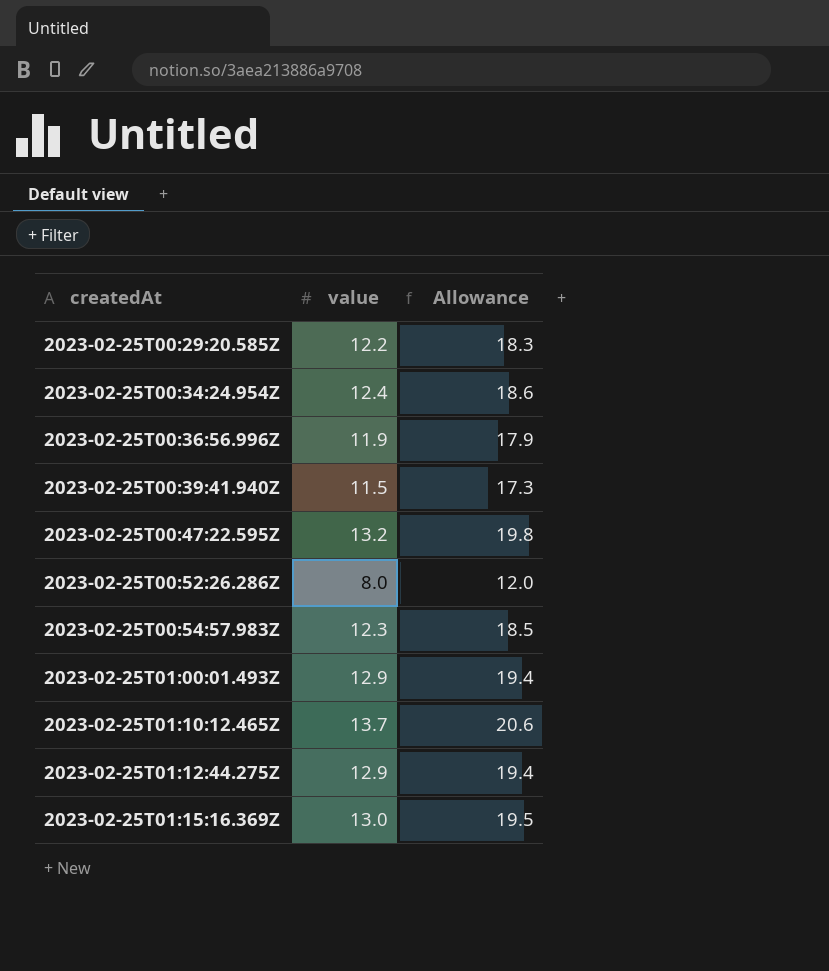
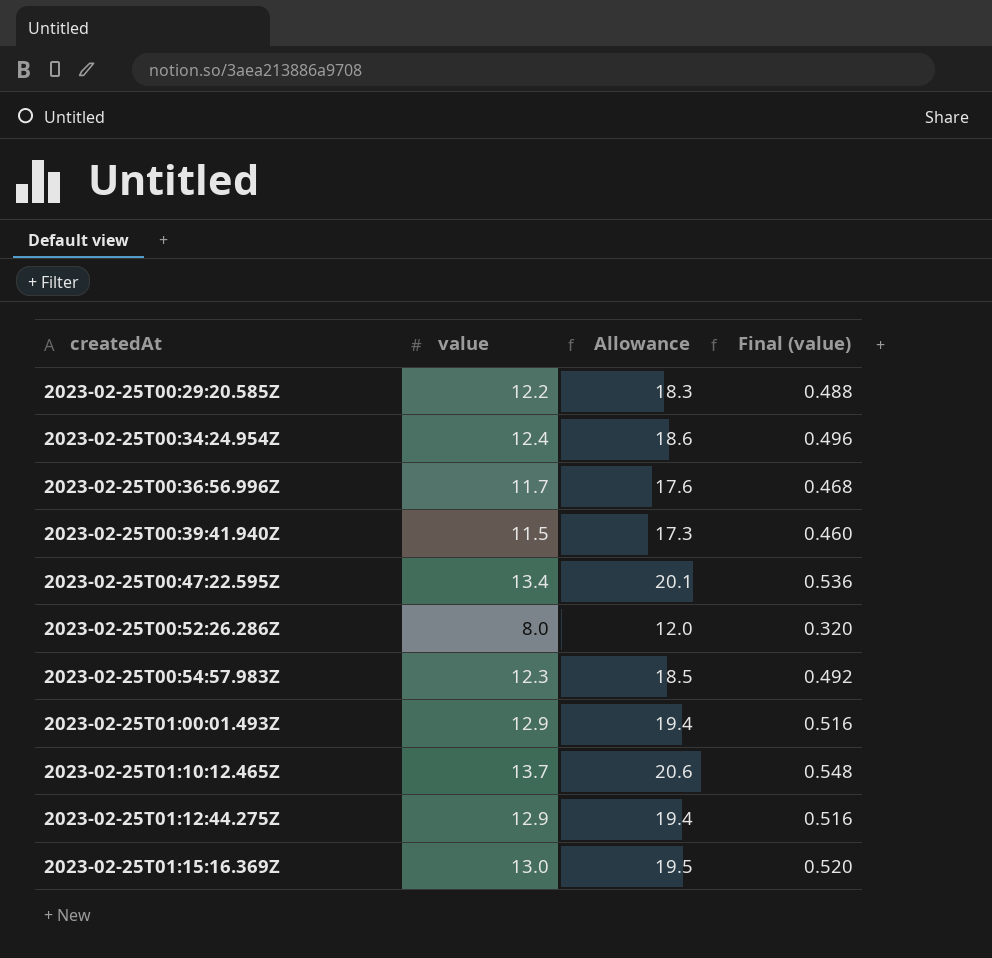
column Final (value) | formula: none -> [value] * 0.04
2023-02-25T00:36:56.996Z | value: 11.9 -> 11.7
2023-02-25T00:36:56.996Z | Allowance: 17.9 -> 17.6
2023-02-25T00:47:22.595Z | value: 13.2 -> 13.4
2023-02-25T00:47:22.595Z | Allowance: 19.8 -> 20.1

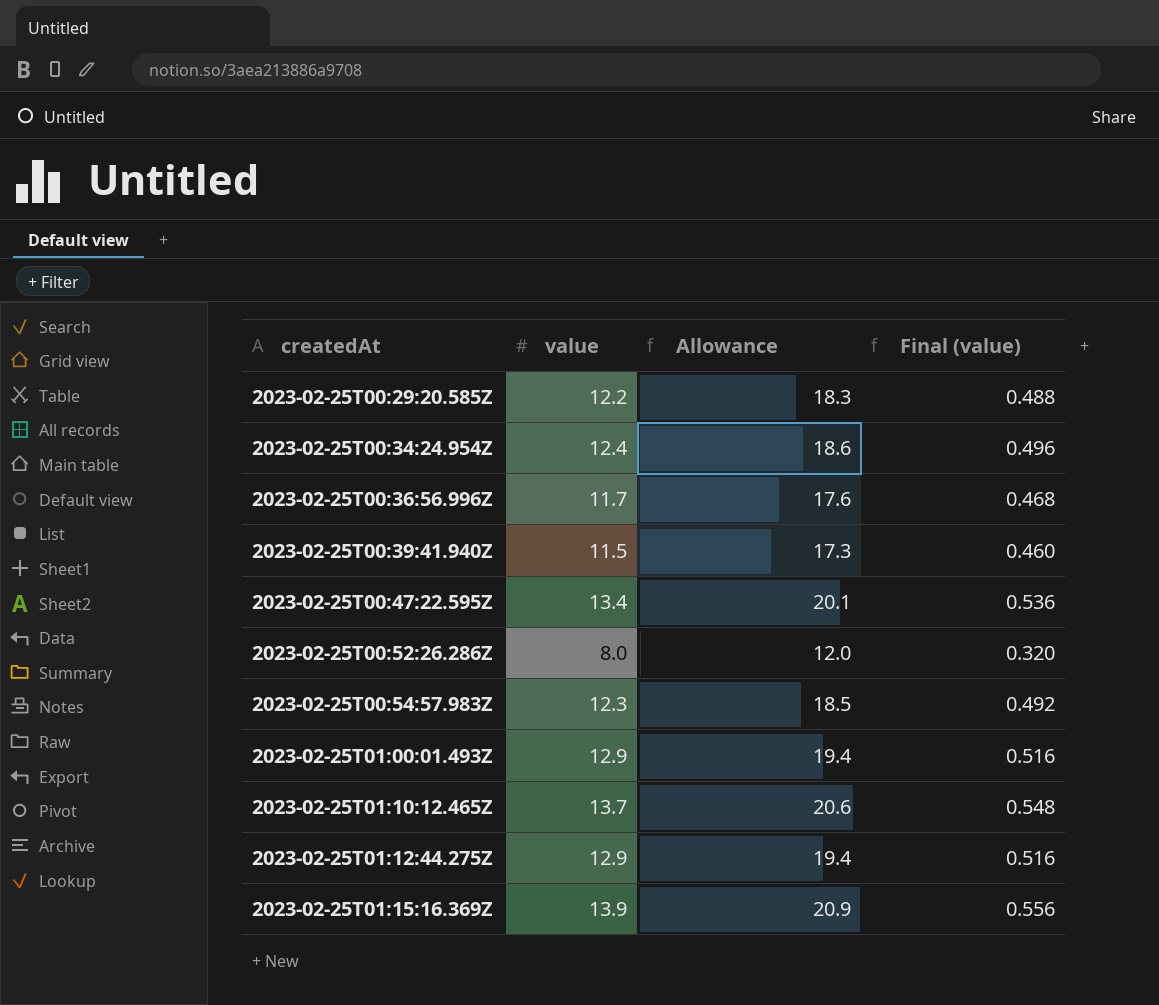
2023-02-25T01:15:16.369Z | value: 13.0 -> 13.9
2023-02-25T01:15:16.369Z | Allowance: 19.5 -> 20.9
2023-02-25T01:15:16.369Z | Final (value): 0.520 -> 0.556

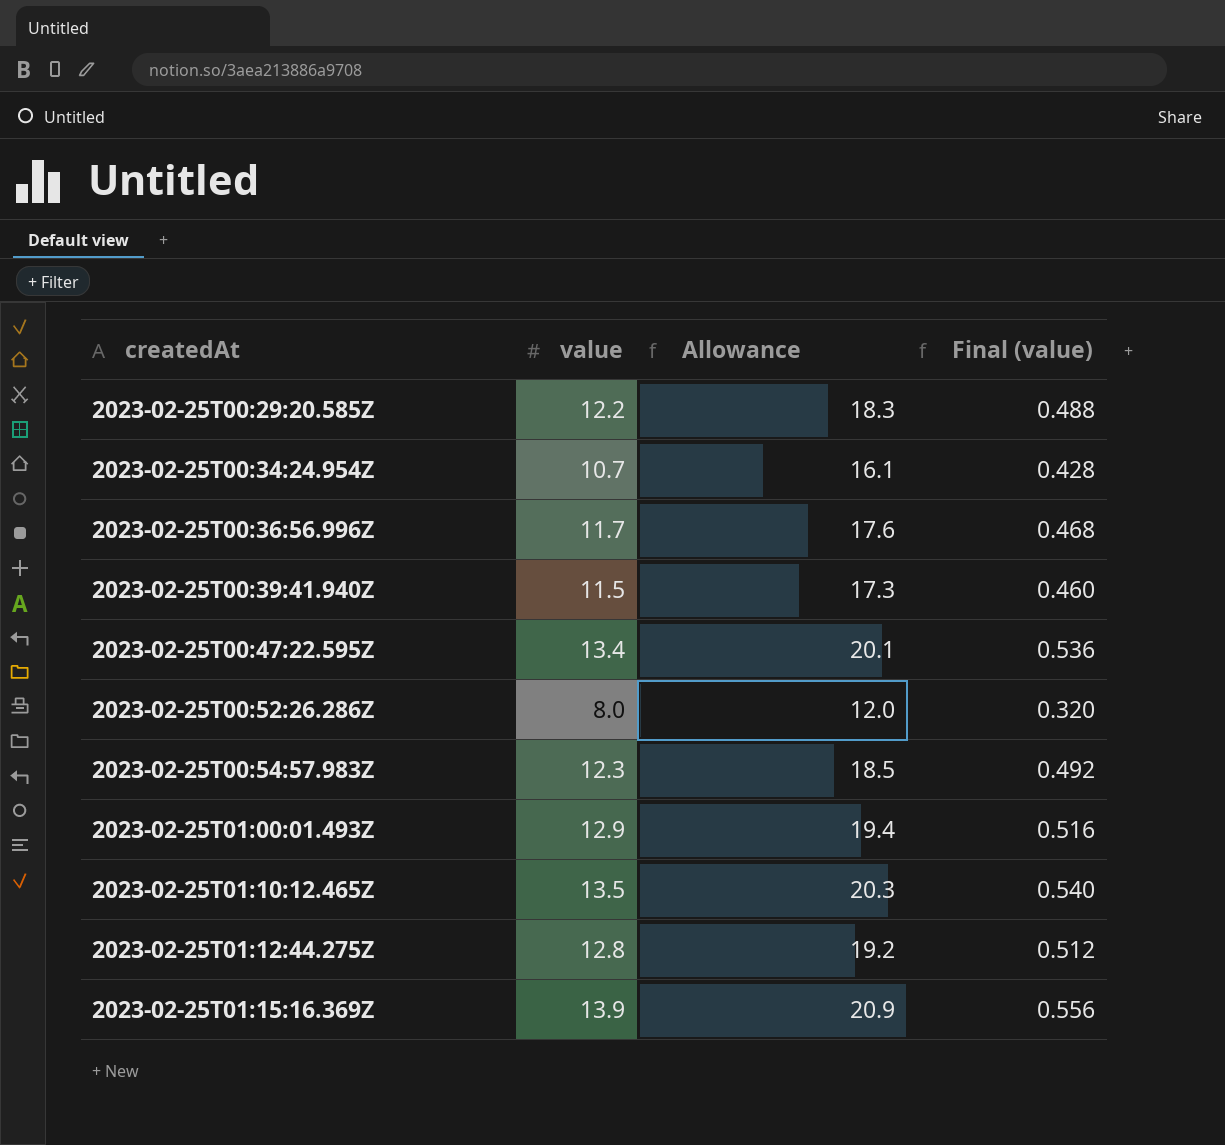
2023-02-25T00:34:24.954Z | value: 12.4 -> 10.7
2023-02-25T00:34:24.954Z | Allowance: 18.6 -> 16.1
2023-02-25T00:34:24.954Z | Final (value): 0.496 -> 0.428
2023-02-25T01:10:12.465Z | value: 13.7 -> 13.5
2023-02-25T01:10:12.465Z | Allowance: 20.6 -> 20.3
2023-02-25T01:10:12.465Z | Final (value): 0.548 -> 0.540
2023-02-25T01:12:44.275Z | value: 12.9 -> 12.8
2023-02-25T01:12:44.275Z | Allowance: 19.4 -> 19.2
2023-02-25T01:12:44.275Z | Final (value): 0.516 -> 0.512

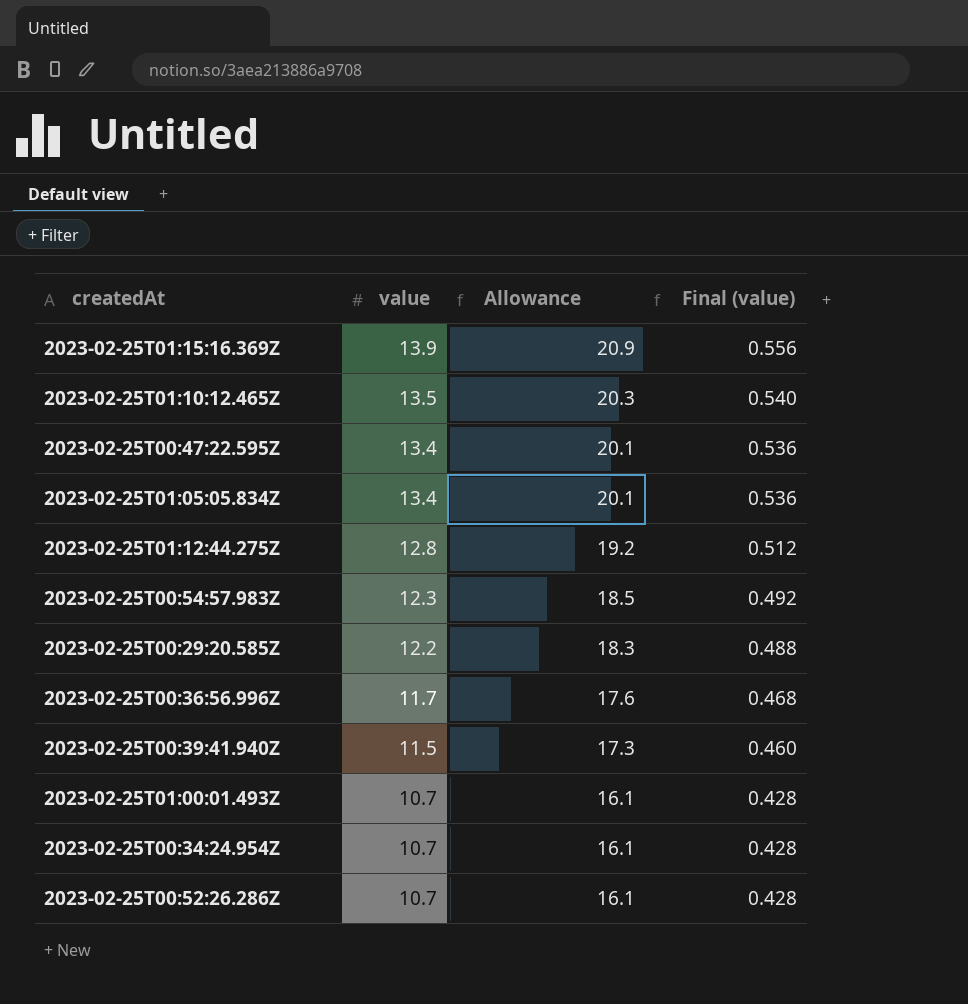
row order: createdAt ascending -> value descending
row 2023-02-25T01:05:05.834Z: none -> 13.4 | 20.1 | 0.536
2023-02-25T01:00:01.493Z | value: 12.9 -> 10.7
2023-02-25T01:00:01.493Z | Allowance: 19.4 -> 16.1
2023-02-25T01:00:01.493Z | Final (value): 0.516 -> 0.428
2023-02-25T00:52:26.286Z | value: 8.0 -> 10.7
2023-02-25T00:52:26.286Z | Allowance: 12.0 -> 16.1
2023-02-25T00:52:26.286Z | Final (value): 0.320 -> 0.428

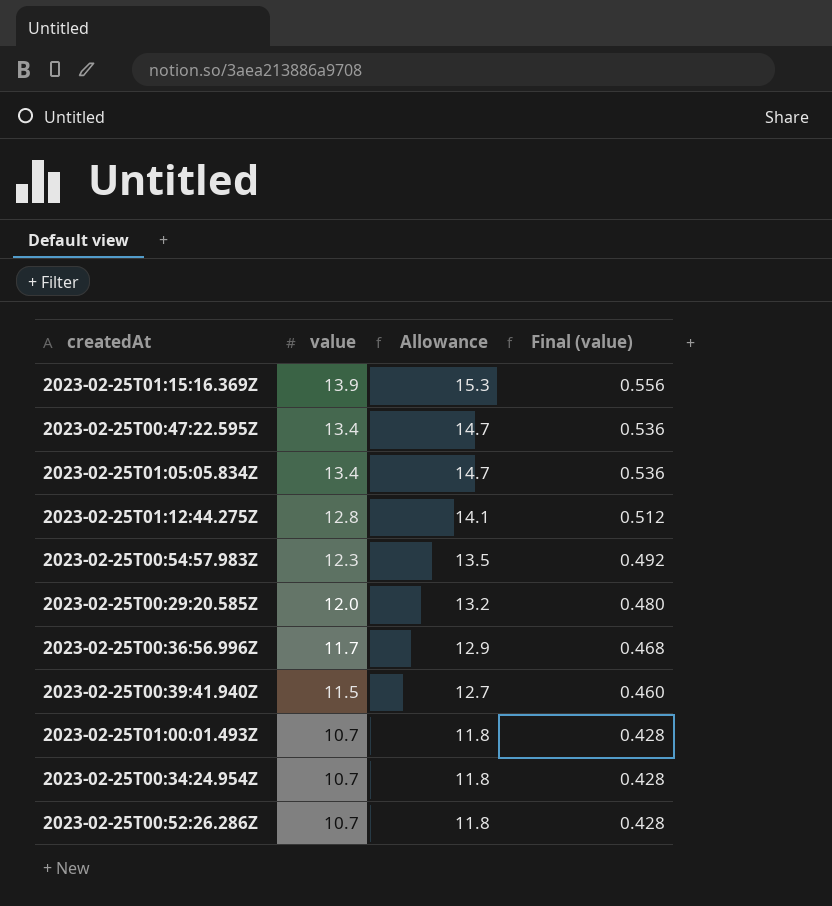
column Allowance | formula: [value] * 1.5 -> [value] * 1.1
row 2023-02-25T01:10:12.465Z: 13.5 | 20.3 | 0.540 -> none
2023-02-25T00:29:20.585Z | value: 12.2 -> 12.0
2023-02-25T00:29:20.585Z | Final (value): 0.488 -> 0.480

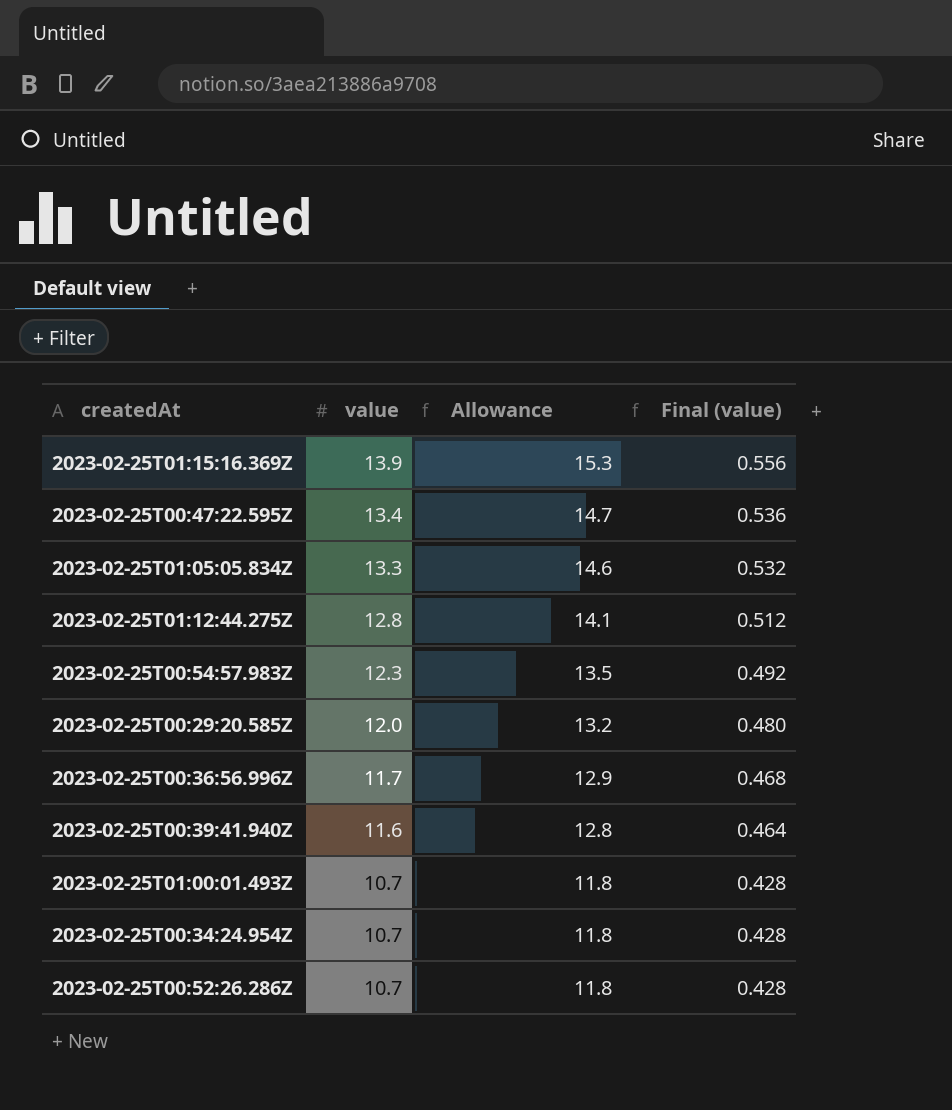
2023-02-25T01:05:05.834Z | value: 13.4 -> 13.3
2023-02-25T01:05:05.834Z | Allowance: 14.7 -> 14.6
2023-02-25T01:05:05.834Z | Final (value): 0.536 -> 0.532
2023-02-25T00:39:41.940Z | value: 11.5 -> 11.6
2023-02-25T00:39:41.940Z | Allowance: 12.7 -> 12.8
2023-02-25T00:39:41.940Z | Final (value): 0.460 -> 0.464

